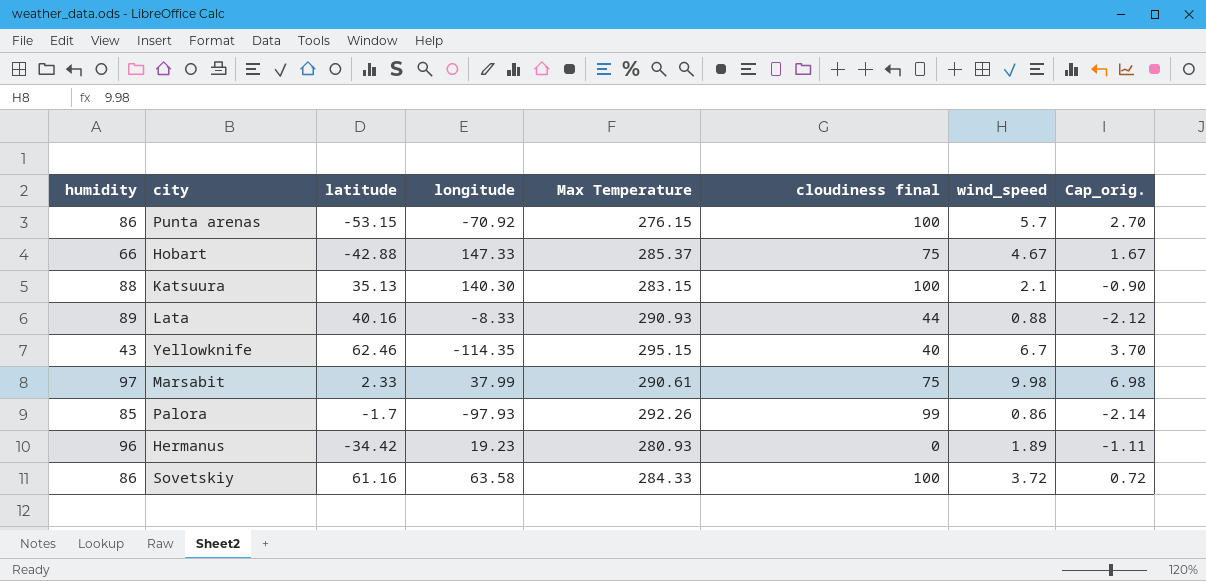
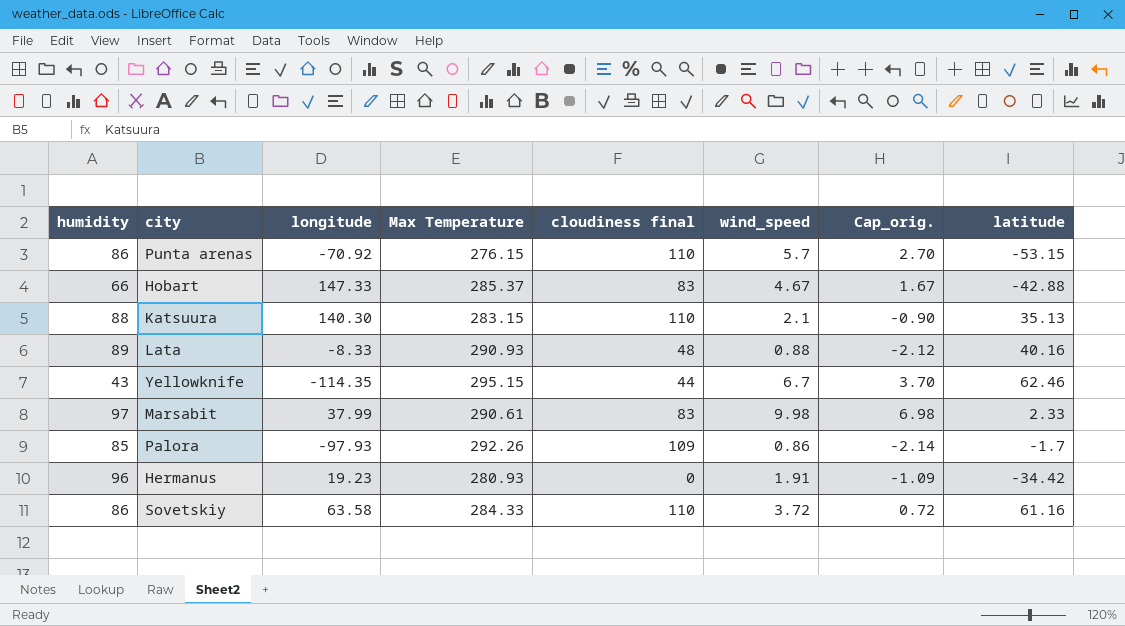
column latitude | position: 3 -> 8
Punta arenas | cloudiness final: 100 -> 110
Hobart | cloudiness final: 75 -> 83
Katsuura | cloudiness final: 100 -> 110
Lata | cloudiness final: 44 -> 48
Yellowknife | cloudiness final: 40 -> 44
Marsabit | cloudiness final: 75 -> 83
Palora | cloudiness final: 99 -> 109
Hermanus | wind_speed: 1.89 -> 1.91
Hermanus | Cap_orig.: -1.11 -> -1.09
Sovetskiy | cloudiness final: 100 -> 110

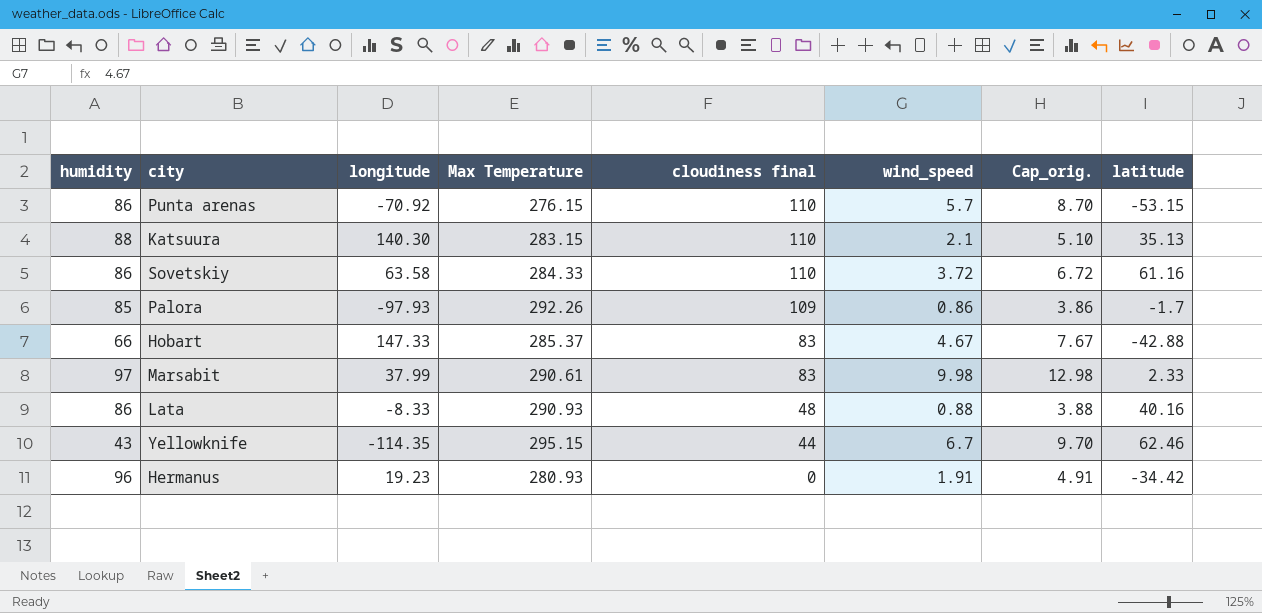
row order: none -> cloudiness final descending
column Cap_orig. | formula: [wind_speed] - 3 -> [wind_speed] + 3
Lata | humidity: 89 -> 86

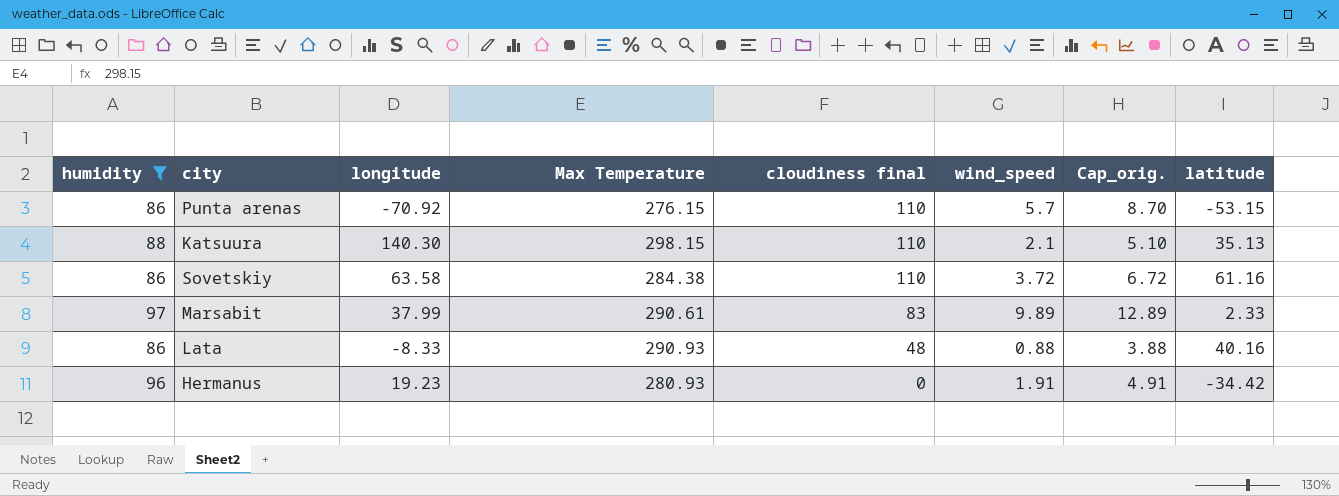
filter: none -> humidity >= 86
Katsuura | Max Temperature: 283.15 -> 298.15
Sovetskiy | Max Temperature: 284.33 -> 284.38
Marsabit | wind_speed: 9.98 -> 9.89
Marsabit | Cap_orig.: 12.98 -> 12.89

